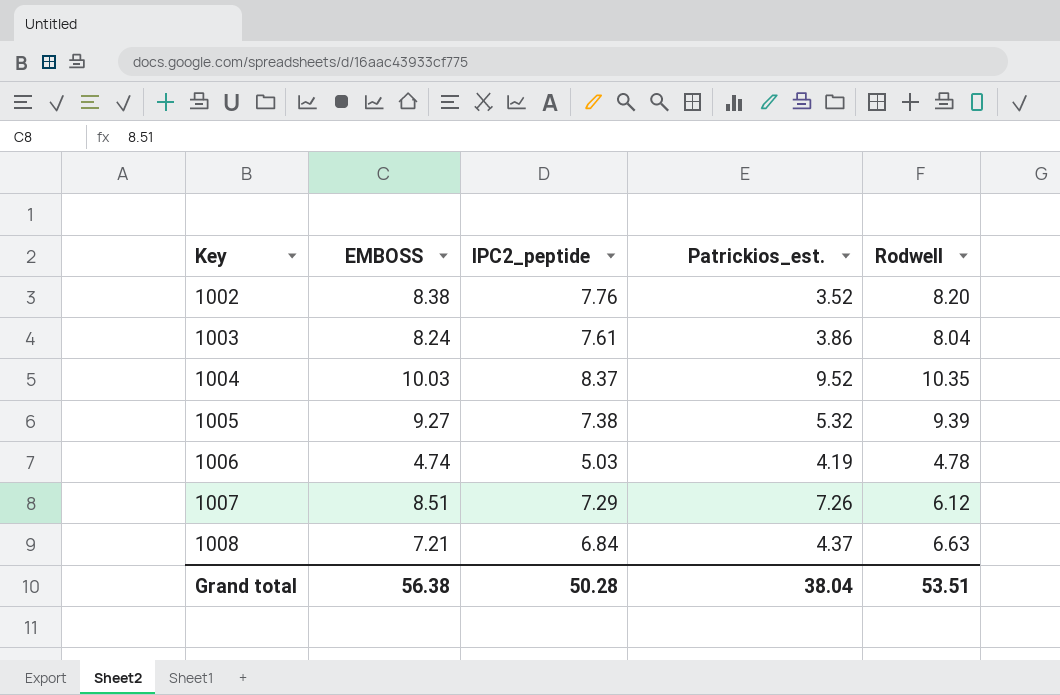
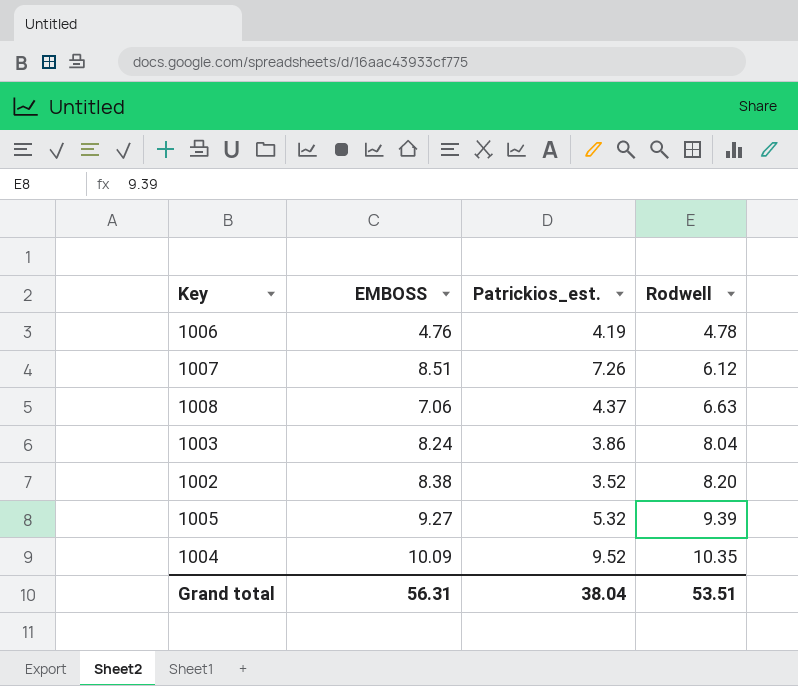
row order: Key ascending -> Rodwell ascending
column IPC2_peptide | position: 3 -> none
1006 | EMBOSS: 4.74 -> 4.76
1008 | EMBOSS: 7.21 -> 7.06
1004 | EMBOSS: 10.03 -> 10.09
Grand total | EMBOSS: 56.38 -> 56.31

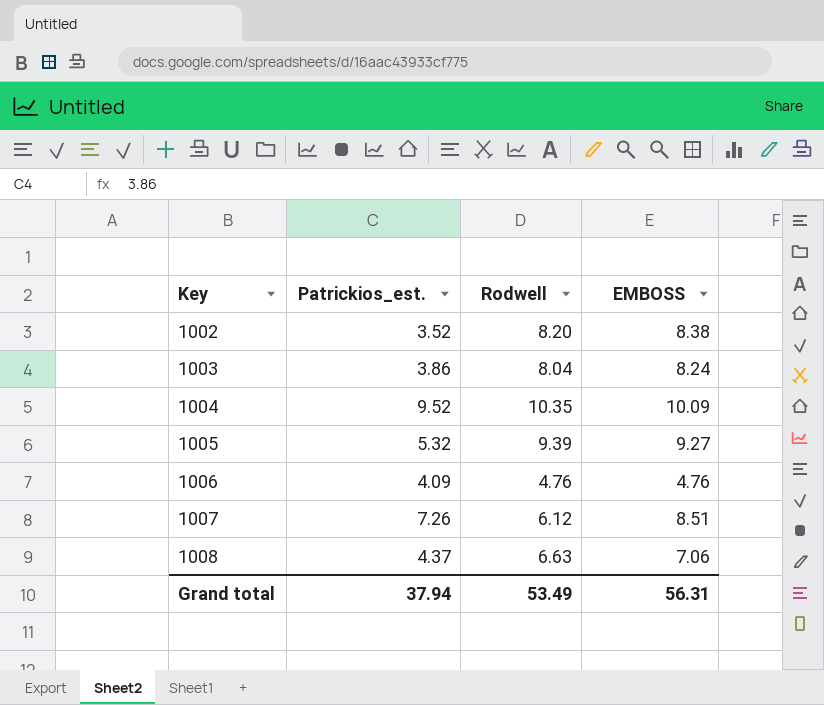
row order: Rodwell ascending -> Key ascending
column EMBOSS | position: 2 -> 4
1006 | Patrickios_est.: 4.19 -> 4.09
1006 | Rodwell: 4.78 -> 4.76
Grand total | Patrickios_est.: 38.04 -> 37.94
Grand total | Rodwell: 53.51 -> 53.49

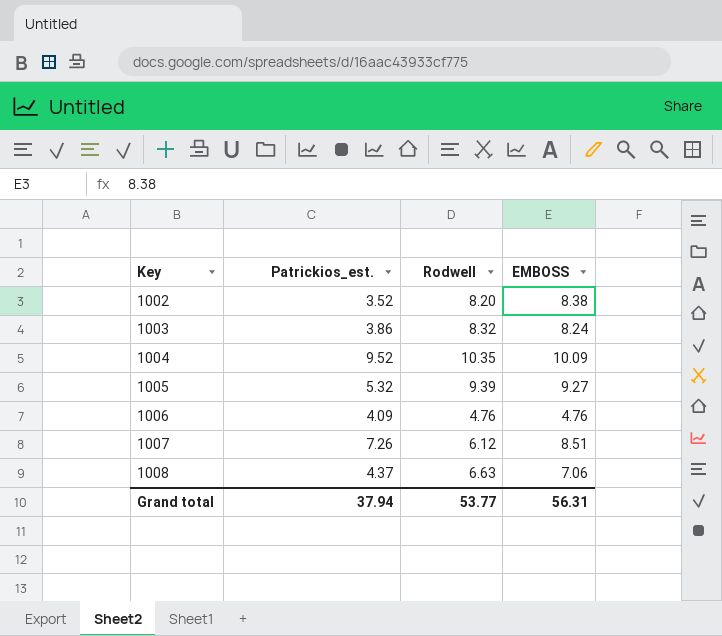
1003 | Rodwell: 8.04 -> 8.32
Grand total | Rodwell: 53.49 -> 53.77

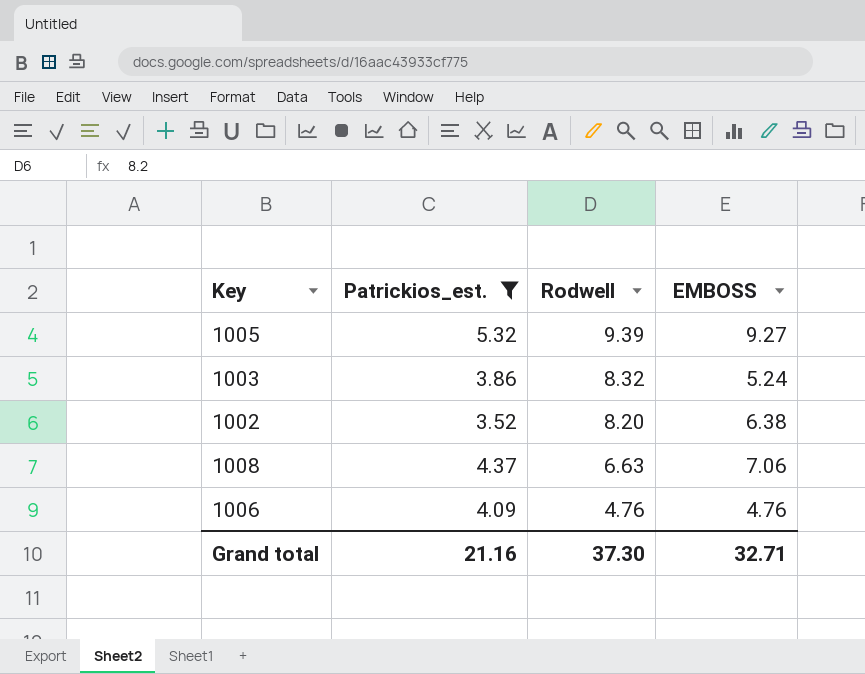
filter: none -> Patrickios_est. <= 5.32
row order: Key ascending -> Rodwell descending
1003 | EMBOSS: 8.24 -> 5.24
1002 | EMBOSS: 8.38 -> 6.38
Grand total | Patrickios_est.: 37.94 -> 21.16
Grand total | Rodwell: 53.77 -> 37.30
Grand total | EMBOSS: 56.31 -> 32.71

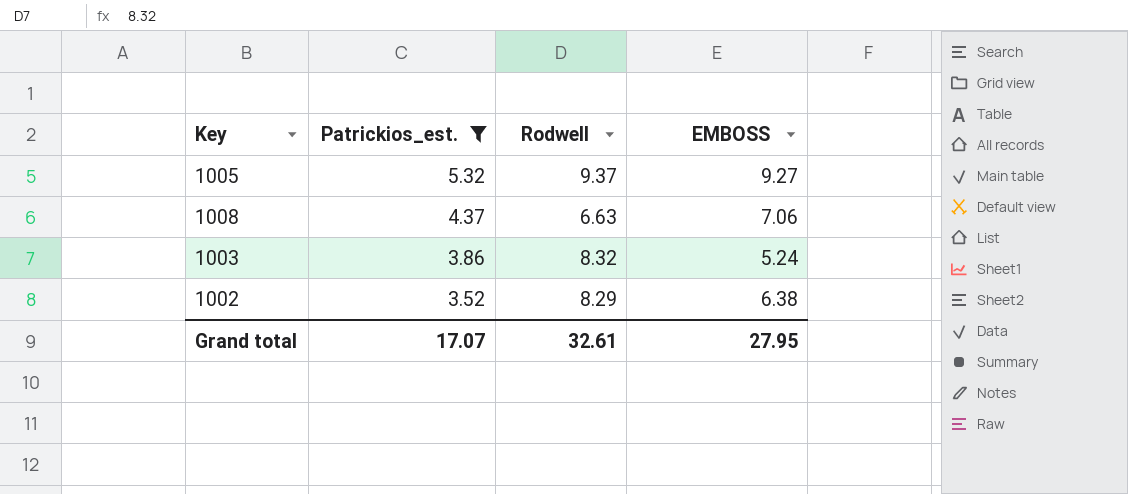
row order: Rodwell descending -> Patrickios_est. descending
row 1006: 4.09 | 4.76 | 4.76 -> none
1005 | Rodwell: 9.39 -> 9.37
1002 | Rodwell: 8.20 -> 8.29
Grand total | Patrickios_est.: 21.16 -> 17.07
Grand total | Rodwell: 37.30 -> 32.61
Grand total | EMBOSS: 32.71 -> 27.95

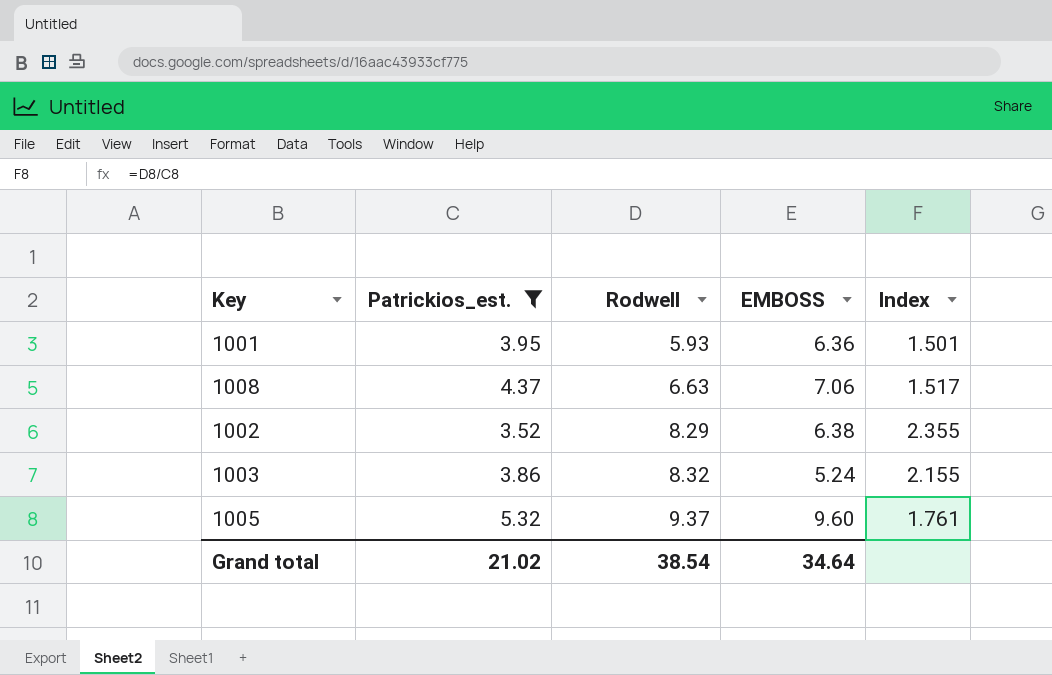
row order: Patrickios_est. descending -> Rodwell ascending
column Index | formula: none -> [Rodwell] / [Patrickios_est.]
row 1001: none -> 3.95 | 5.93 | 6.36 | 1.501
1005 | EMBOSS: 9.27 -> 9.60
Grand total | Patrickios_est.: 17.07 -> 21.02
Grand total | Rodwell: 32.61 -> 38.54
Grand total | EMBOSS: 27.95 -> 34.64

